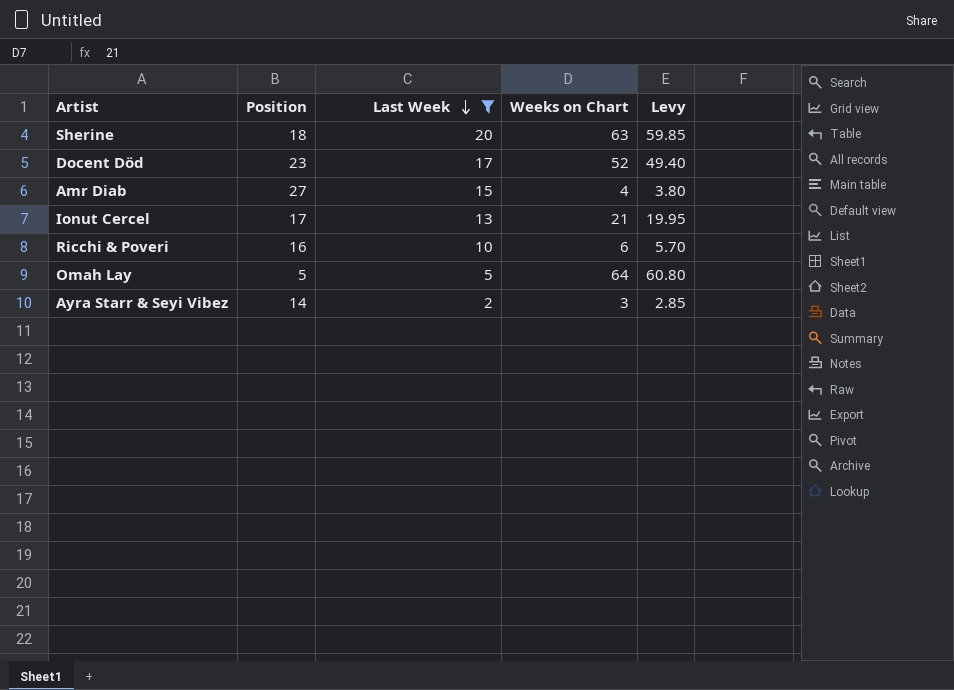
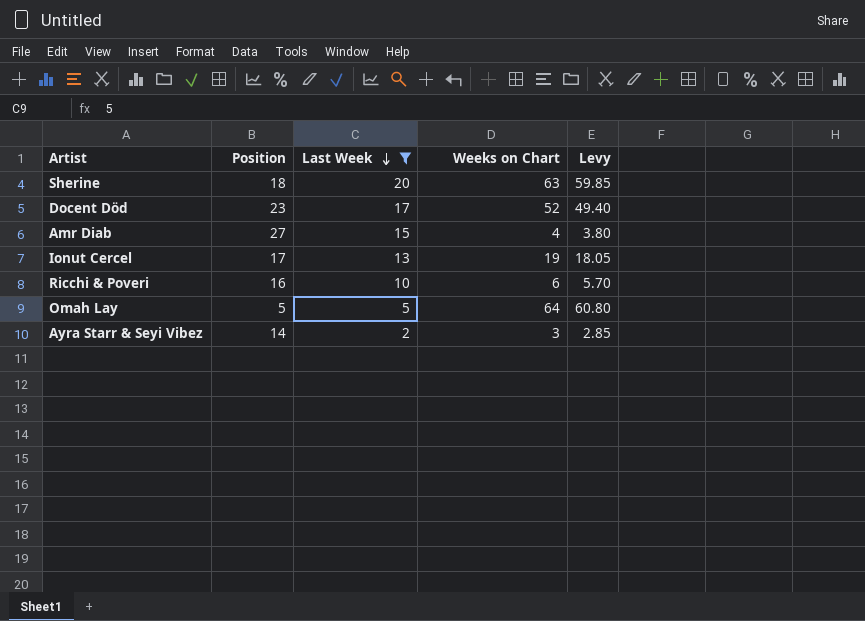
Ionut Cercel | Weeks on Chart: 21 -> 19
Ionut Cercel | Levy: 19.95 -> 18.05

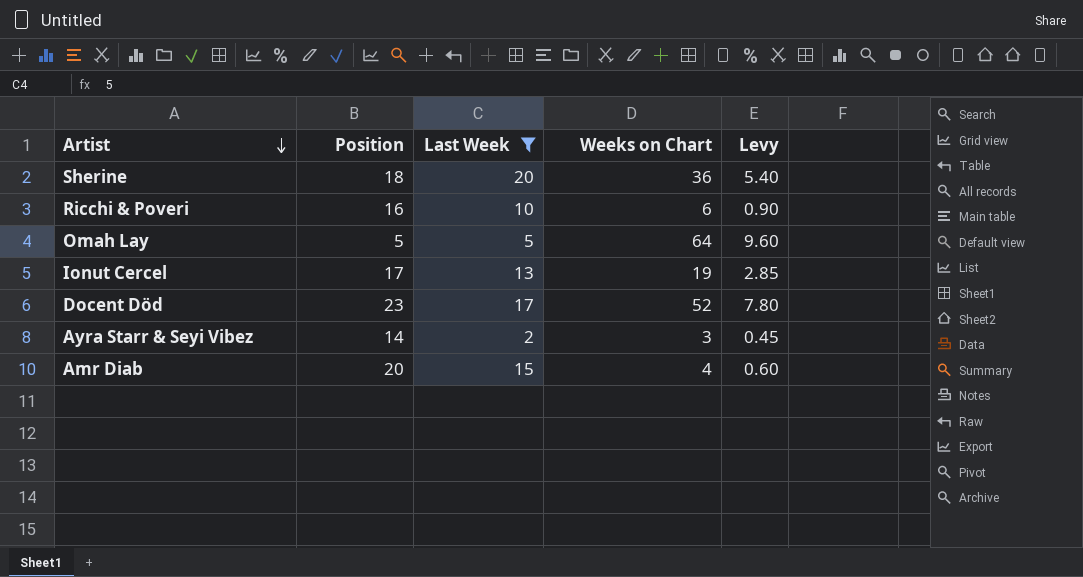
row order: Last Week descending -> Artist descending
column Levy | formula: [Weeks on Chart] * 0.95 -> [Weeks on Chart] * 0.15
Sherine | Weeks on Chart: 63 -> 36
Amr Diab | Position: 27 -> 20

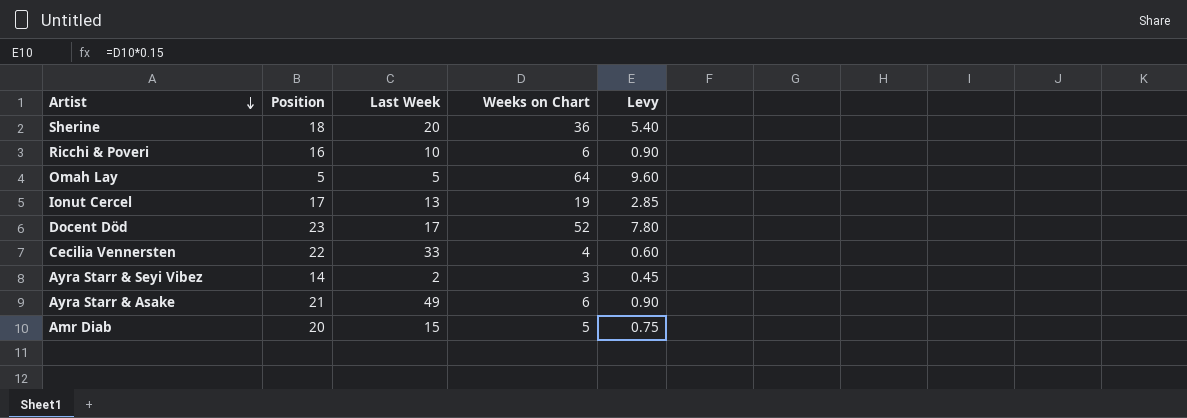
filter: Last Week <= 20 -> none
Amr Diab | Weeks on Chart: 4 -> 5
Amr Diab | Levy: 0.60 -> 0.75

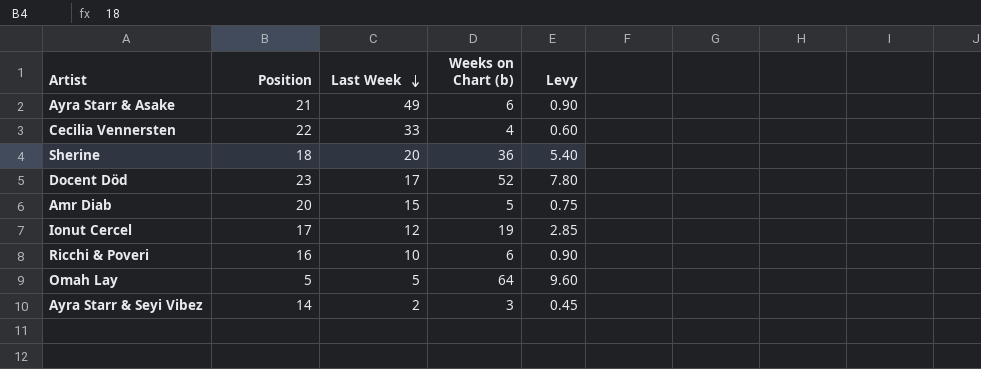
row order: Artist descending -> Last Week descending
column name: Weeks on Chart -> Weeks on Chart (b)
Ionut Cercel | Last Week: 13 -> 12

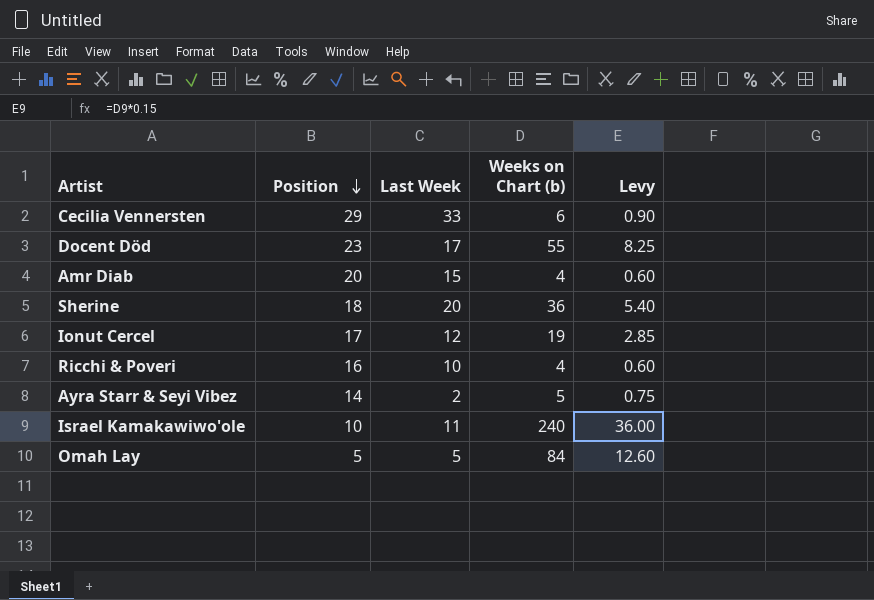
row order: Last Week descending -> Position descending
row Ayra Starr & Asake: 21 | 49 | 6 | 0.90 -> none
Cecilia Vennersten | Position: 22 -> 29
Cecilia Vennersten | Weeks on Chart (b): 4 -> 6
Cecilia Vennersten | Levy: 0.60 -> 0.90
Docent Död | Weeks on Chart (b): 52 -> 55
Docent Död | Levy: 7.80 -> 8.25
Amr Diab | Weeks on Chart (b): 5 -> 4
Amr Diab | Levy: 0.75 -> 0.60
Ricchi & Poveri | Weeks on Chart (b): 6 -> 4
Ricchi & Poveri | Levy: 0.90 -> 0.60
Ayra Starr & Seyi Vibez | Weeks on Chart (b): 3 -> 5
Ayra Starr & Seyi Vibez | Levy: 0.45 -> 0.75
row Israel Kamakawiwo'ole: none -> 10 | 11 | 240 | 36.00
Omah Lay | Weeks on Chart (b): 64 -> 84
Omah Lay | Levy: 9.60 -> 12.60

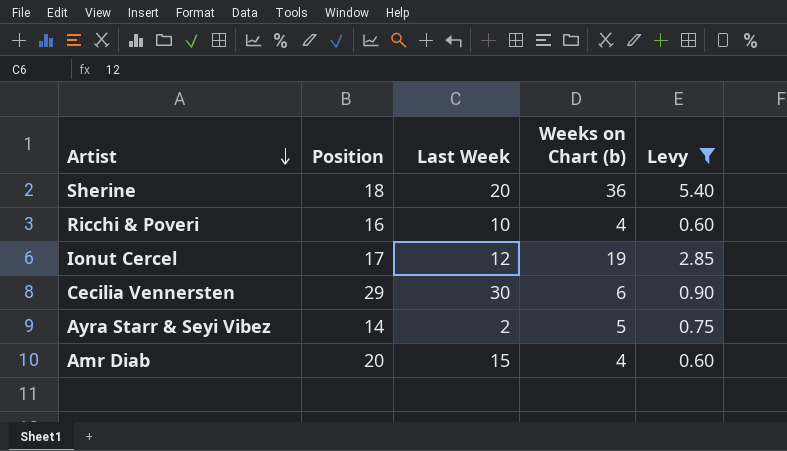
filter: none -> Levy <= 5.40
row order: Position descending -> Artist descending
Cecilia Vennersten | Last Week: 33 -> 30

